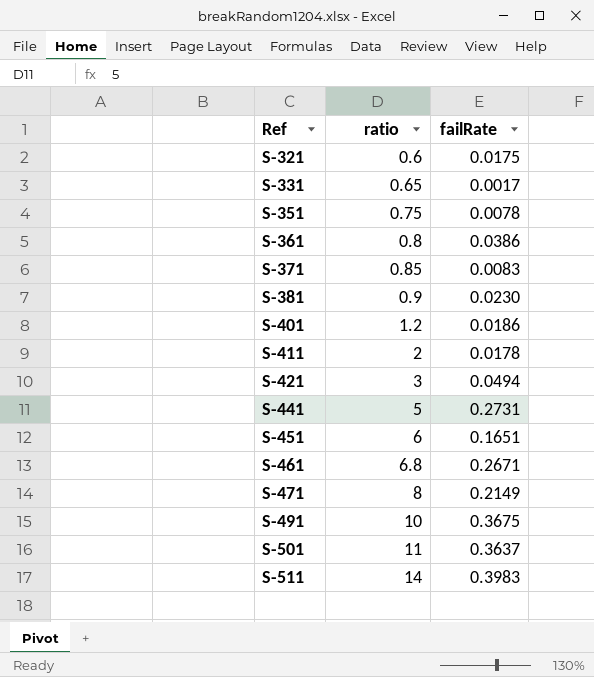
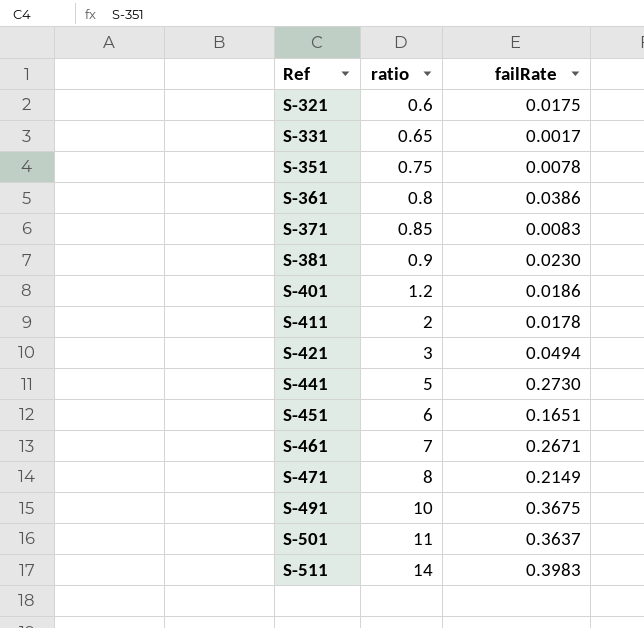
S-441 | failRate: 0.2731 -> 0.2730
S-461 | ratio: 6.8 -> 7

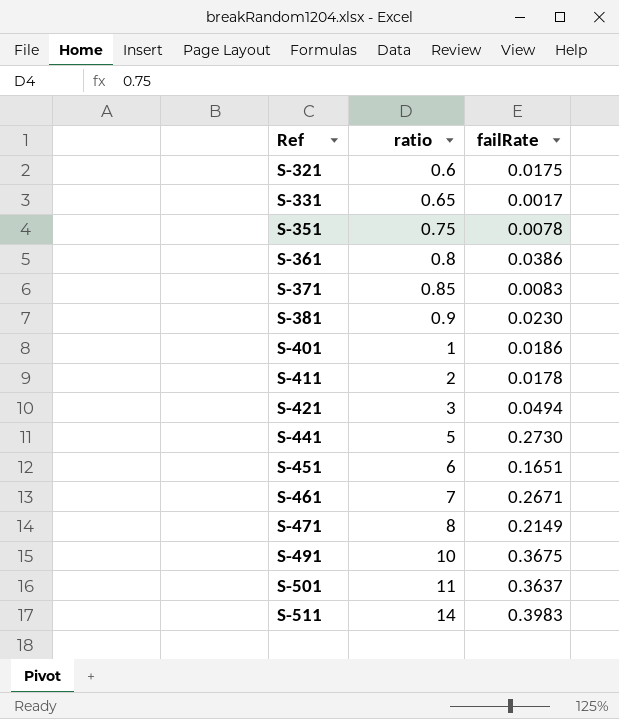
S-401 | ratio: 1.2 -> 1

